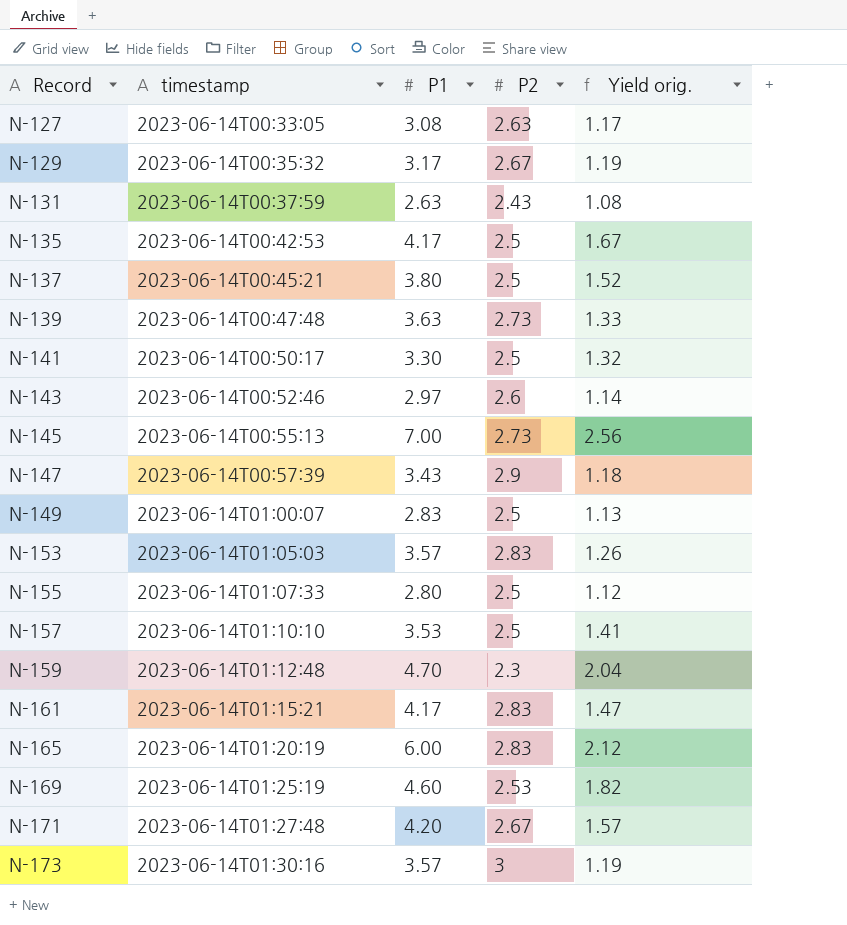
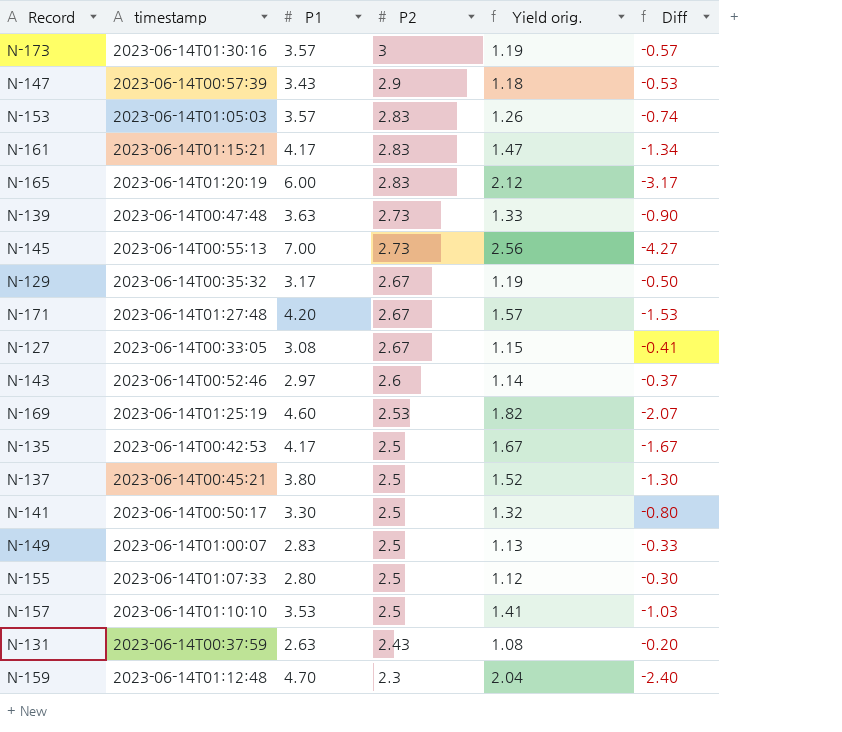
row order: Record ascending -> P2 descending
column Diff | formula: none -> [P2] - [P1]
N-127 | P2: 2.63 -> 2.67
N-127 | Yield orig.: 1.17 -> 1.15

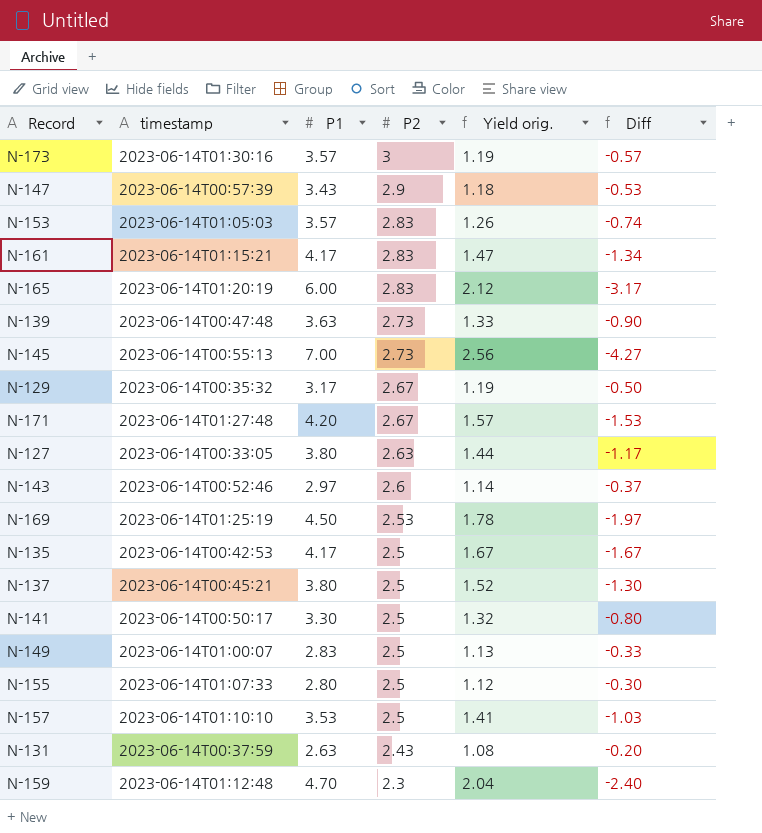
N-127 | P1: 3.08 -> 3.80
N-127 | P2: 2.67 -> 2.63
N-127 | Yield orig.: 1.15 -> 1.44
N-127 | Diff: -0.41 -> -1.17
N-169 | P1: 4.60 -> 4.50
N-169 | Yield orig.: 1.82 -> 1.78
N-169 | Diff: -2.07 -> -1.97

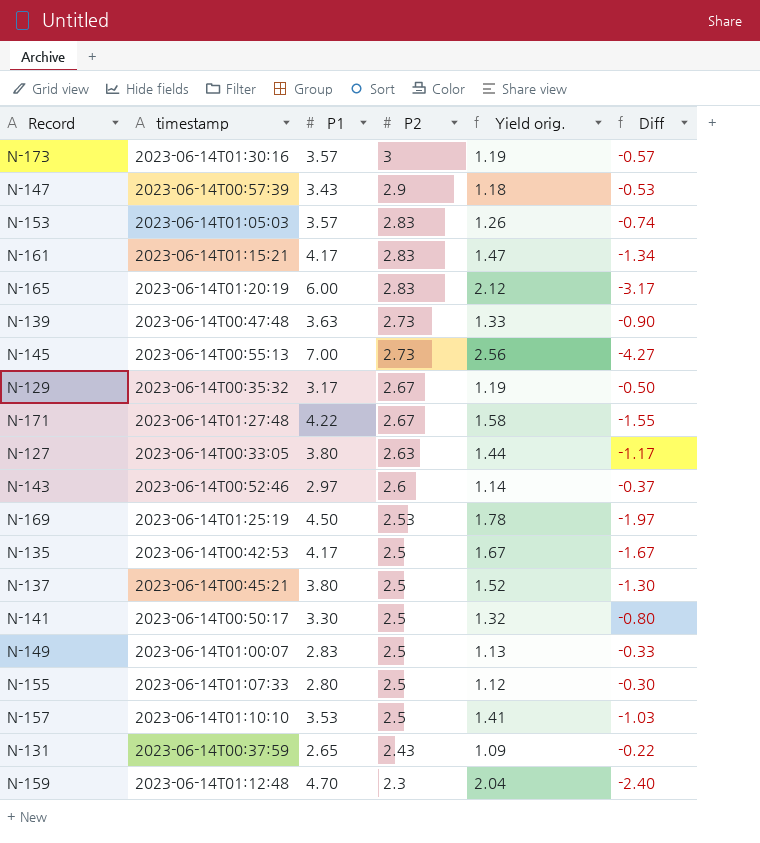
N-171 | P1: 4.20 -> 4.22
N-171 | Yield orig.: 1.57 -> 1.58
N-171 | Diff: -1.53 -> -1.55
N-131 | P1: 2.63 -> 2.65
N-131 | Yield orig.: 1.08 -> 1.09
N-131 | Diff: -0.20 -> -0.22

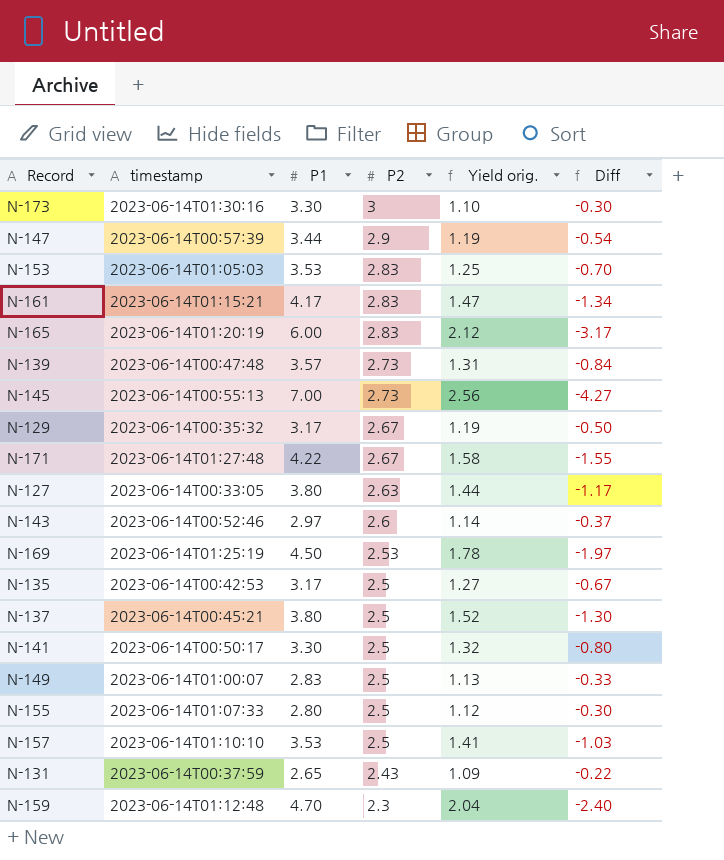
N-173 | P1: 3.57 -> 3.30
N-173 | Yield orig.: 1.19 -> 1.10
N-173 | Diff: -0.57 -> -0.30
N-147 | P1: 3.43 -> 3.44
N-147 | Yield orig.: 1.18 -> 1.19
N-147 | Diff: -0.53 -> -0.54
N-153 | P1: 3.57 -> 3.53
N-153 | Yield orig.: 1.26 -> 1.25
N-153 | Diff: -0.74 -> -0.70
N-139 | P1: 3.63 -> 3.57
N-139 | Yield orig.: 1.33 -> 1.31
N-139 | Diff: -0.90 -> -0.84
N-135 | P1: 4.17 -> 3.17
N-135 | Yield orig.: 1.67 -> 1.27
N-135 | Diff: -1.67 -> -0.67

